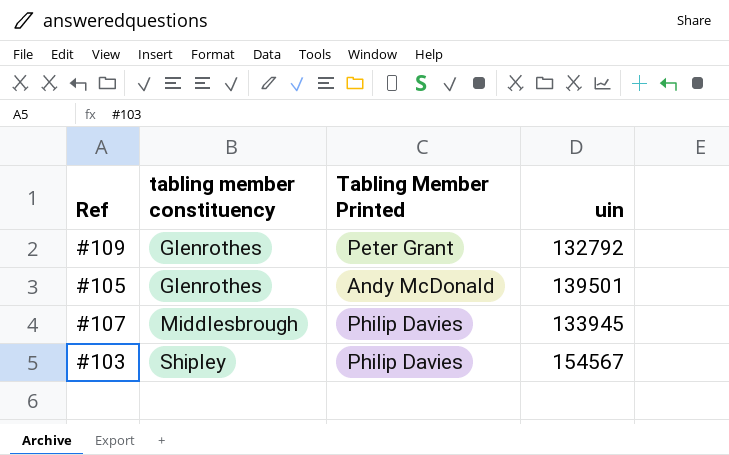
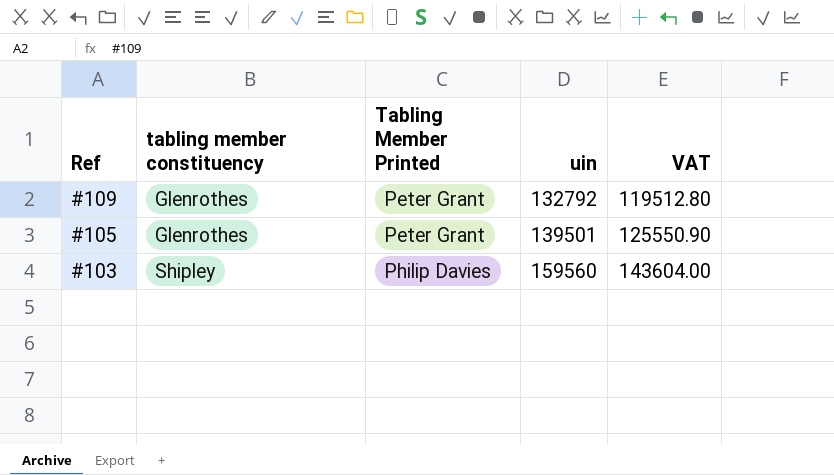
column VAT | formula: none -> [uin] * 0.9
row #107: Middlesbrough | Philip Davies | 133945 -> none
#105 | Tabling Member Printed: Andy McDonald -> Peter Grant
#103 | uin: 154567 -> 159560

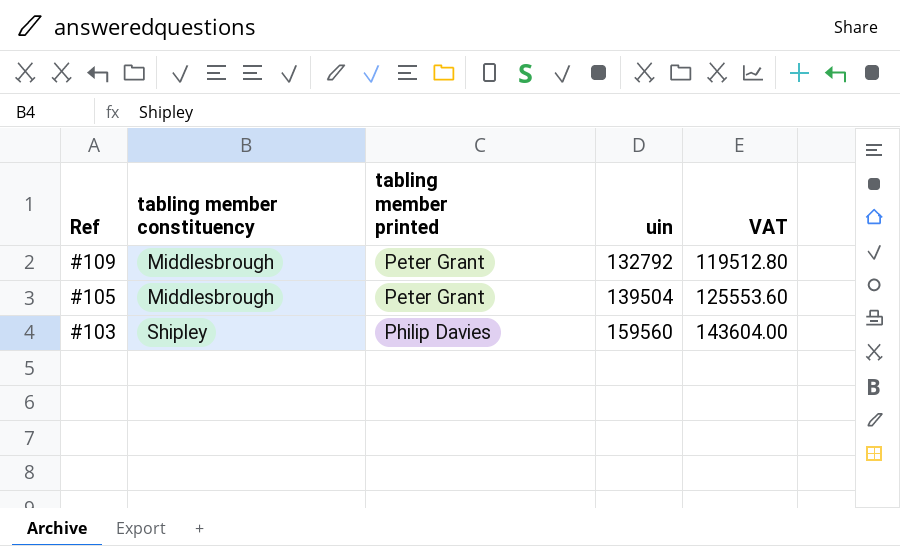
column name: Tabling Member Printed -> tabling member printed
#109 | tabling member constituency: Glenrothes -> Middlesbrough
#105 | tabling member constituency: Glenrothes -> Middlesbrough
#105 | uin: 139501 -> 139504
#105 | VAT: 125550.90 -> 125553.60

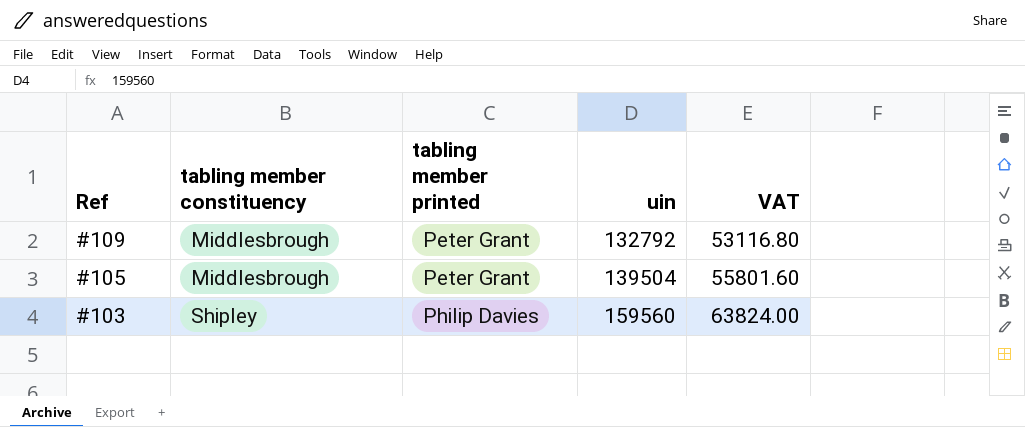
column VAT | formula: [uin] * 0.9 -> [uin] * 0.4

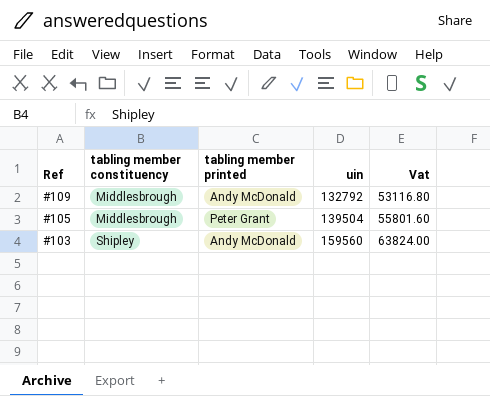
column name: VAT -> Vat
#109 | tabling member printed: Peter Grant -> Andy McDonald
#103 | tabling member printed: Philip Davies -> Andy McDonald

